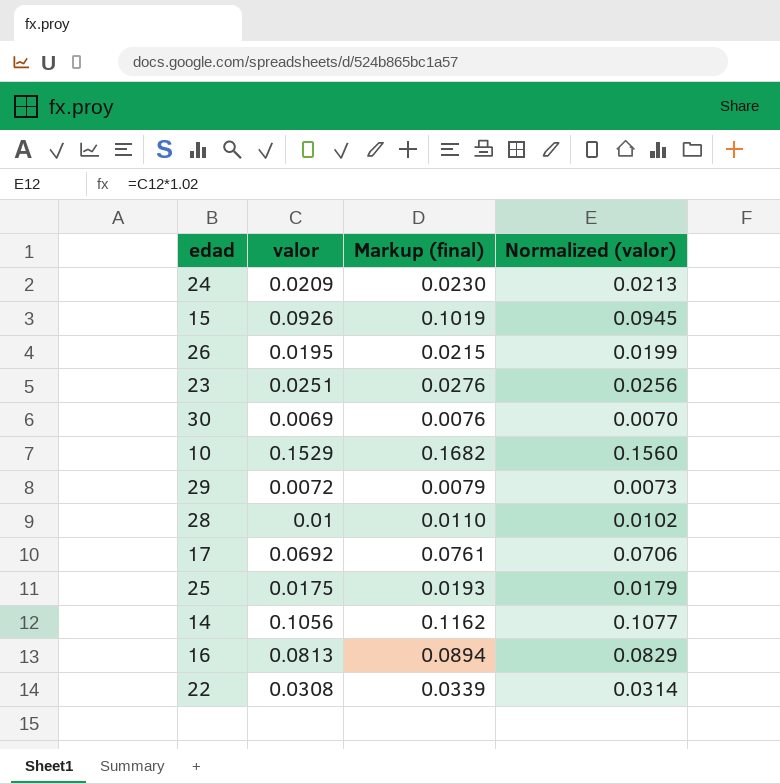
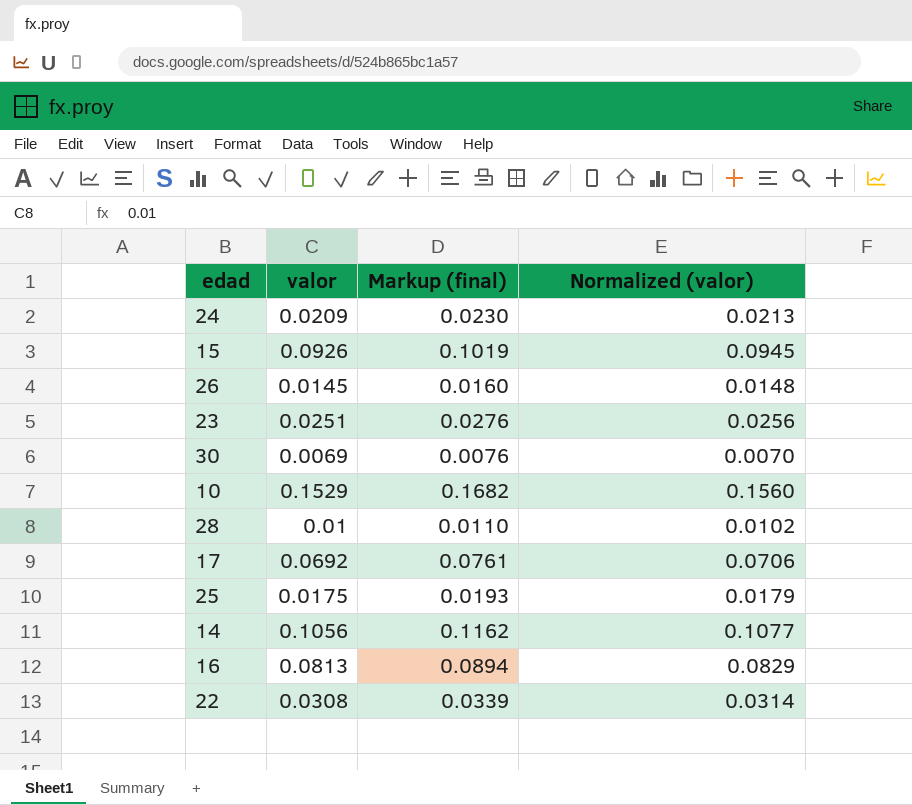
row 29: 0.0072 | 0.0079 | 0.0073 -> none
26 | valor: 0.0195 -> 0.0145
26 | Markup (final): 0.0215 -> 0.0160
26 | Normalized (valor): 0.0199 -> 0.0148

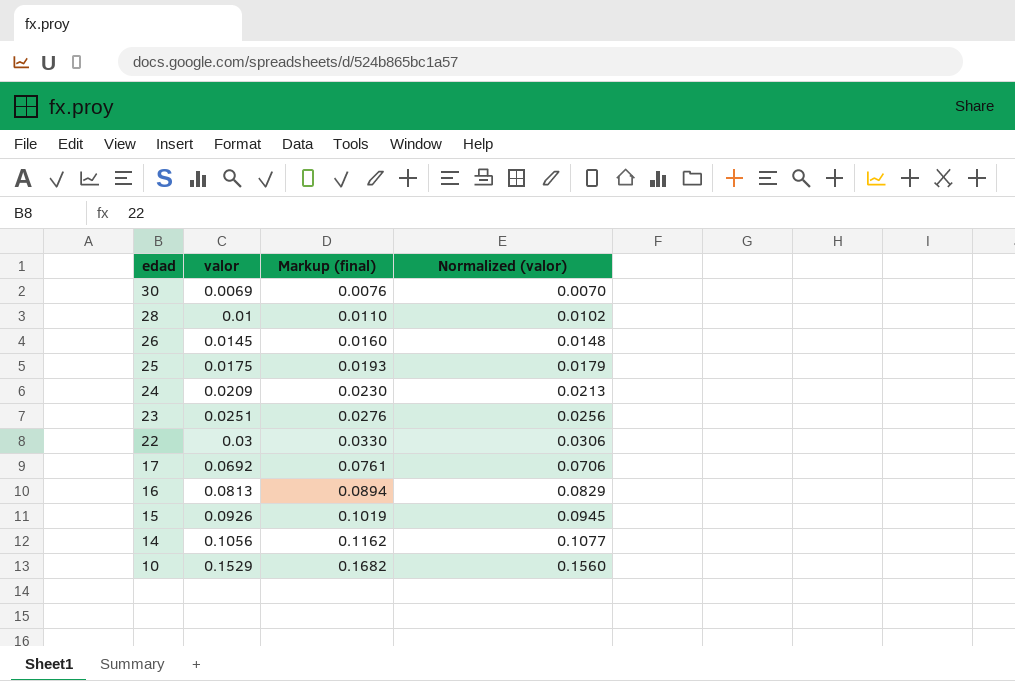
row order: none -> edad descending
22 | valor: 0.0308 -> 0.03
22 | Markup (final): 0.0339 -> 0.0330
22 | Normalized (valor): 0.0314 -> 0.0306

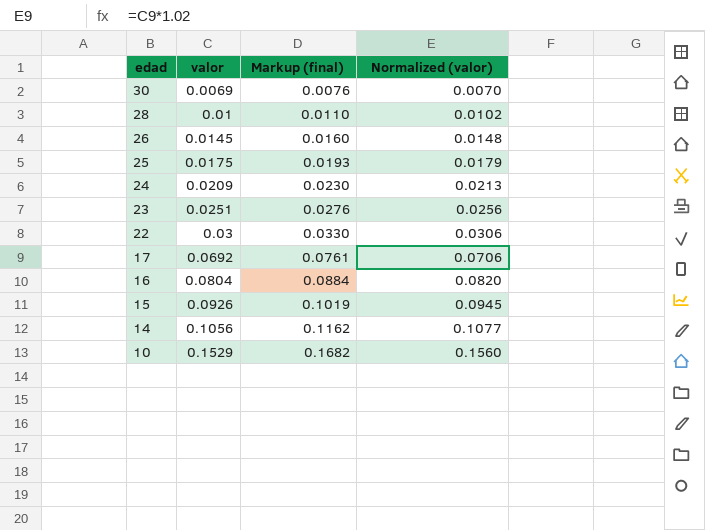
16 | valor: 0.0813 -> 0.0804
16 | Markup (final): 0.0894 -> 0.0884
16 | Normalized (valor): 0.0829 -> 0.0820

